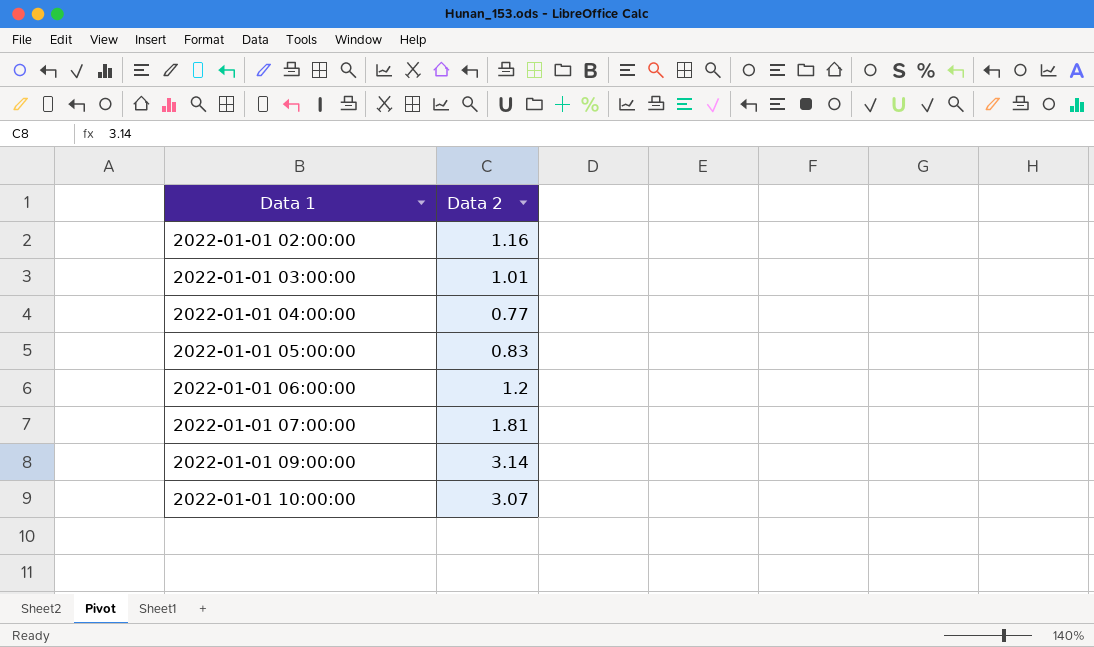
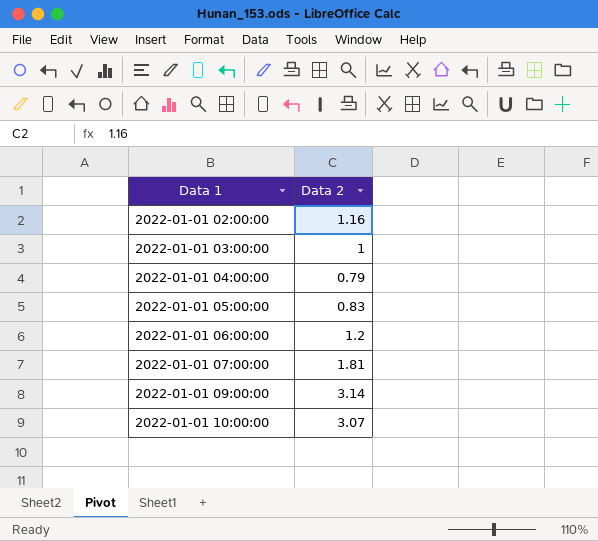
2022-01-01 03:00:00 | Data 2: 1.01 -> 1
2022-01-01 04:00:00 | Data 2: 0.77 -> 0.79

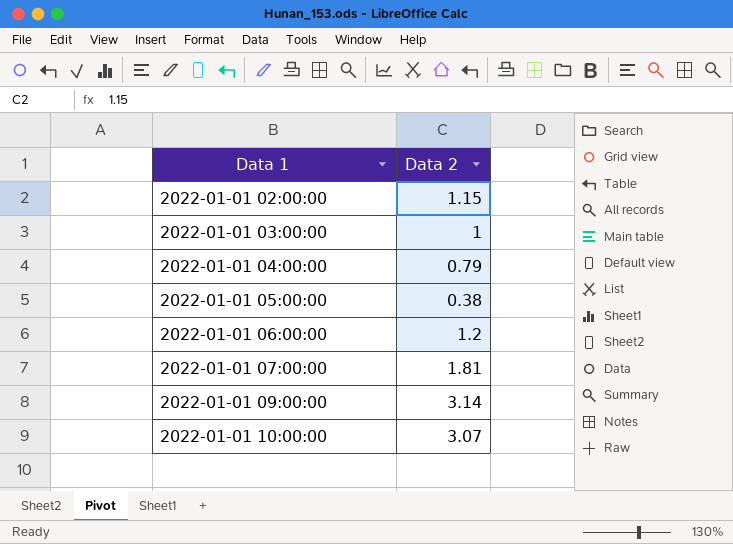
2022-01-01 02:00:00 | Data 2: 1.16 -> 1.15
2022-01-01 05:00:00 | Data 2: 0.83 -> 0.38

